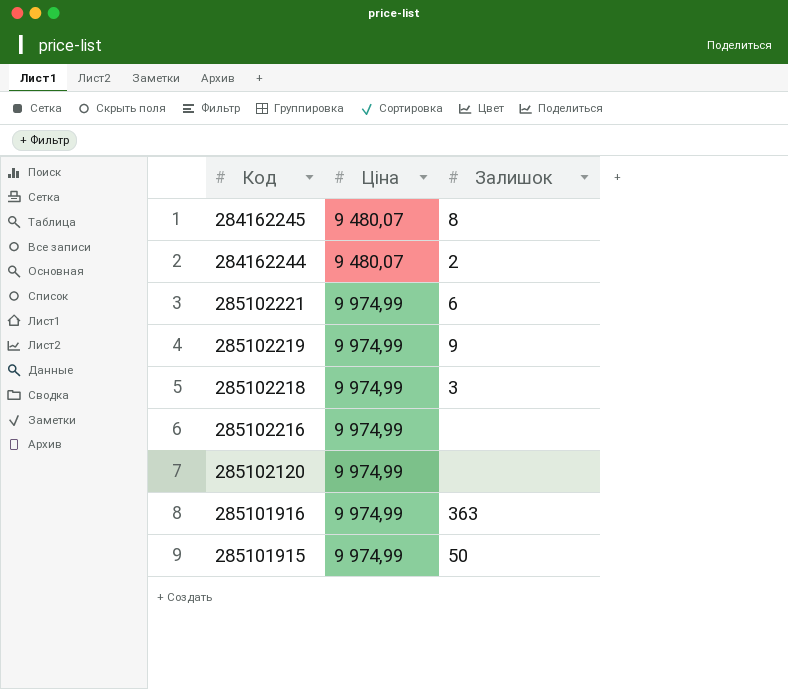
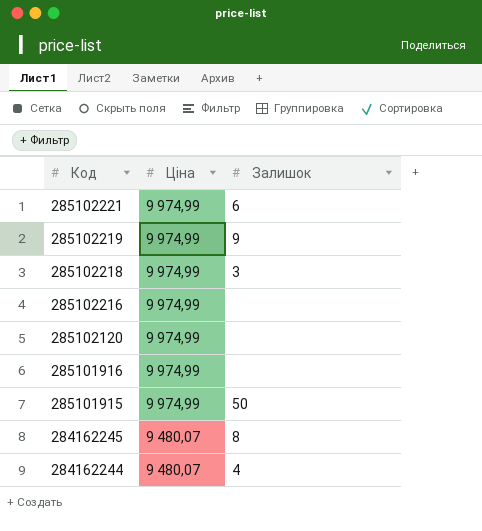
row order: Ціна ascending -> Код descending
285101916 | Залишок: 363 -> none
284162244 | Залишок: 2 -> 4

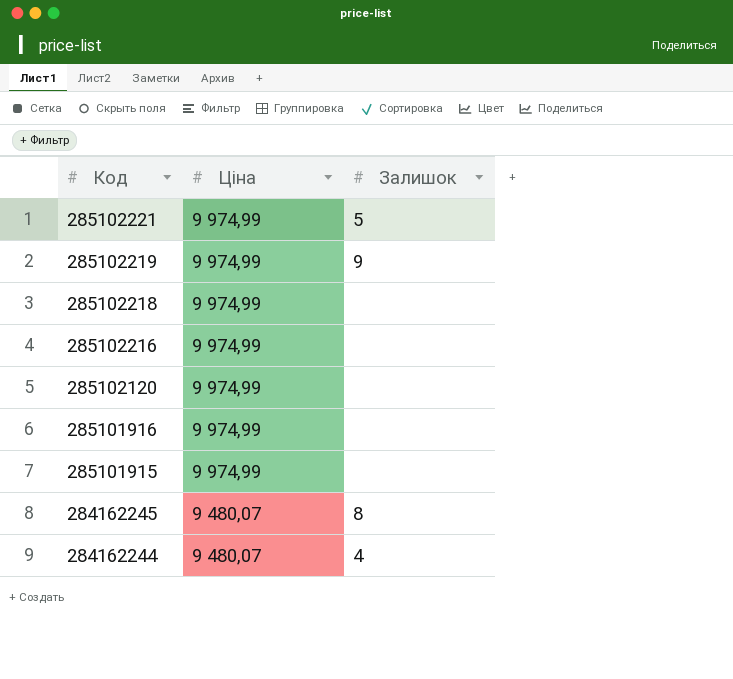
285102221 | Залишок: 6 -> 5
285102218 | Залишок: 3 -> none
285101915 | Залишок: 50 -> none

